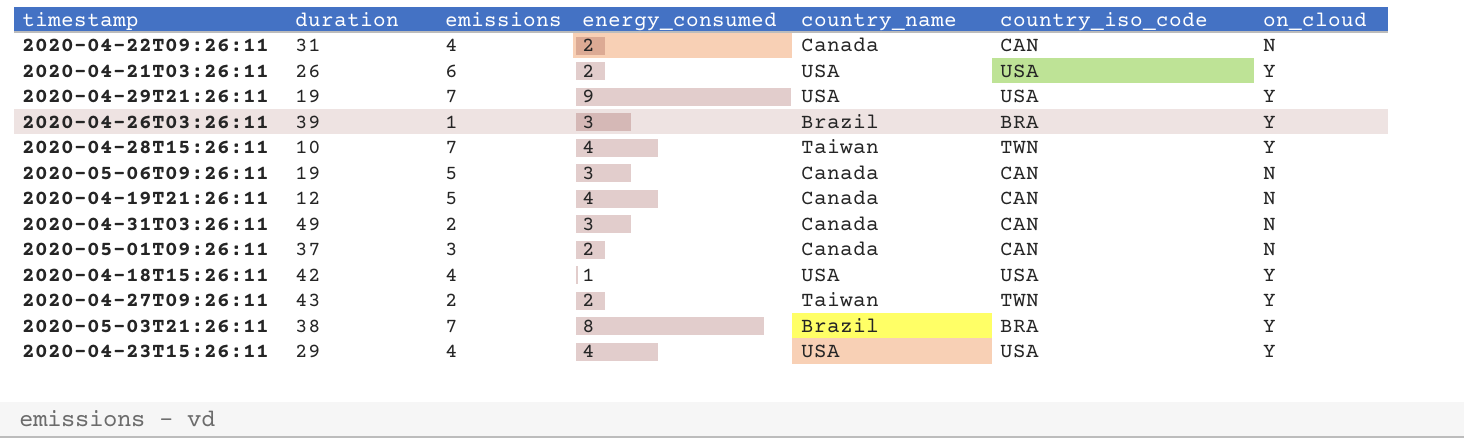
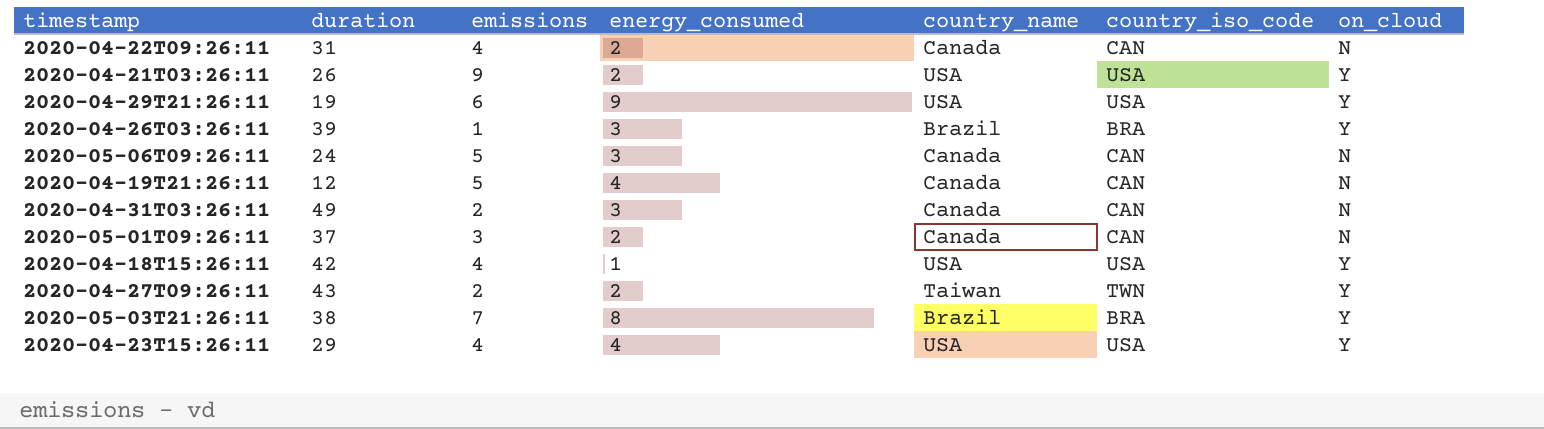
row 2020-04-28T15:26:11: 10 | 7 | 4 | Taiwan | TWN | Y -> none
2020-04-21T03:26:11 | emissions: 6 -> 9
2020-04-29T21:26:11 | emissions: 7 -> 6
2020-05-06T09:26:11 | duration: 19 -> 24

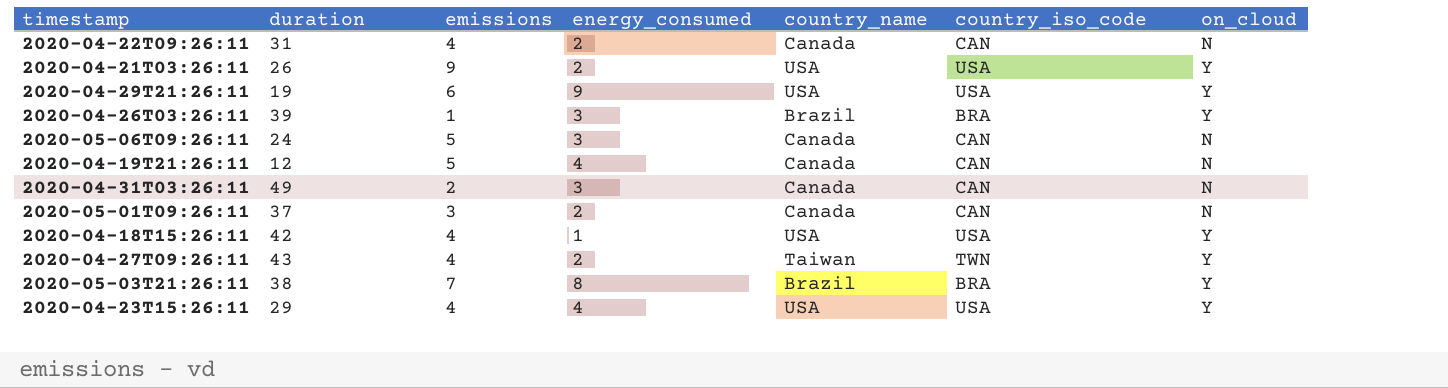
2020-04-27T09:26:11 | emissions: 2 -> 4

